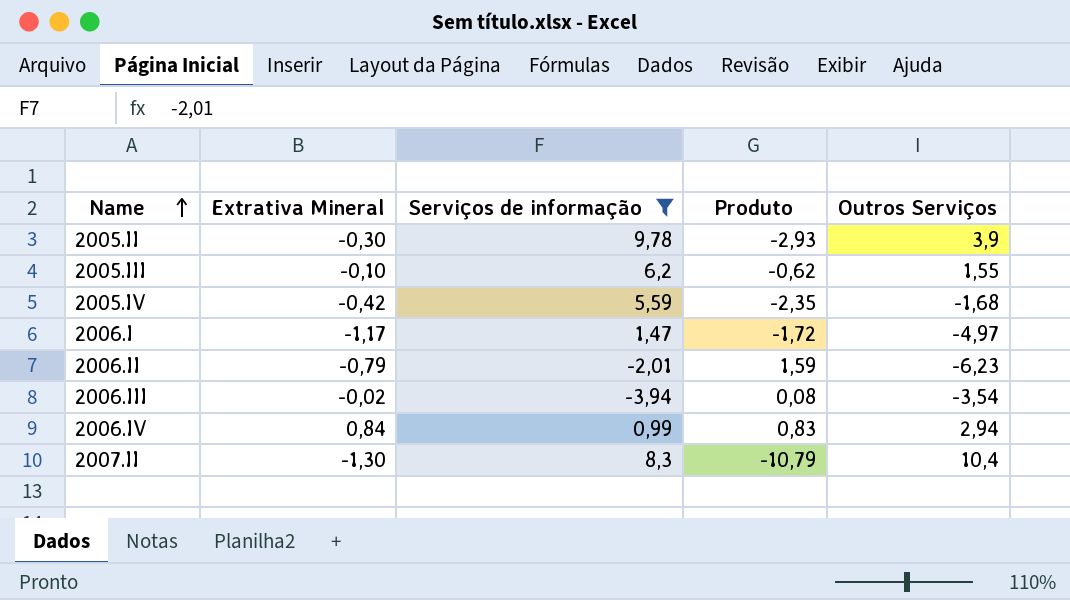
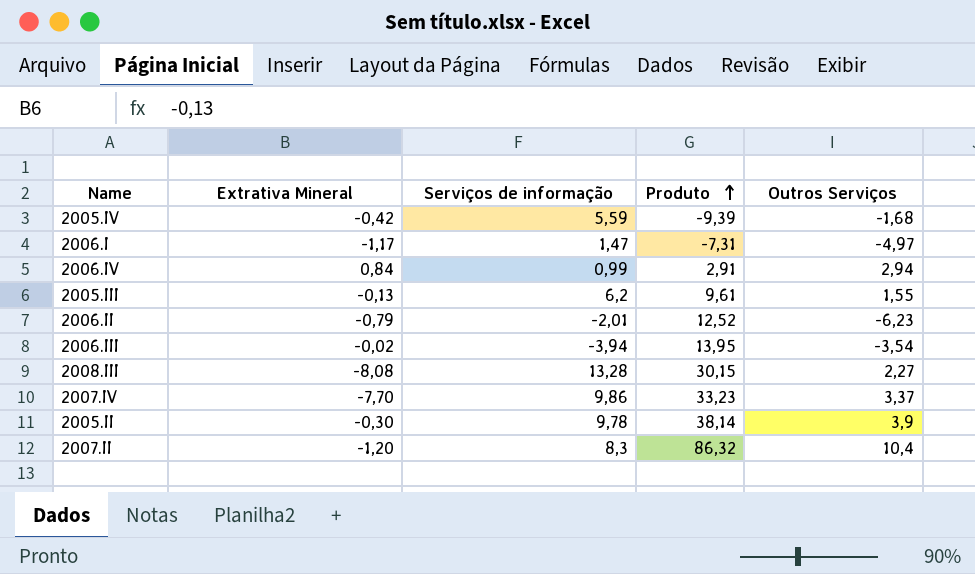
filter: Serviços de informação <= 9,78 -> none
row order: Name ascending -> Produto ascending
column Produto | formula: [Extrativa Mineral] * [Serviços de informação] -> [Serviços de informação] * [Outros Serviços]
2005.III | Extrativa Mineral: -0,10 -> -0,13
2007.II | Extrativa Mineral: -1,30 -> -1,20

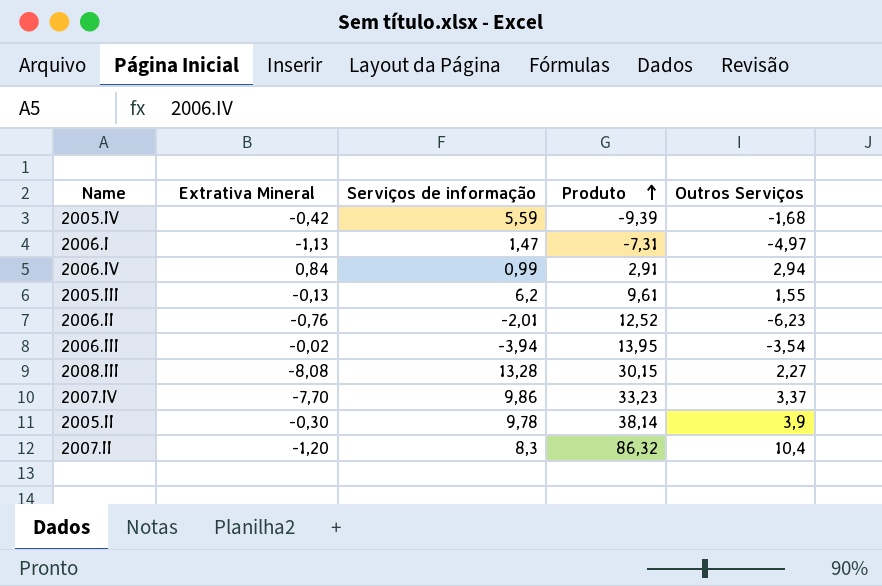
2006.I | Extrativa Mineral: -1,17 -> -1,13
2006.II | Extrativa Mineral: -0,79 -> -0,76

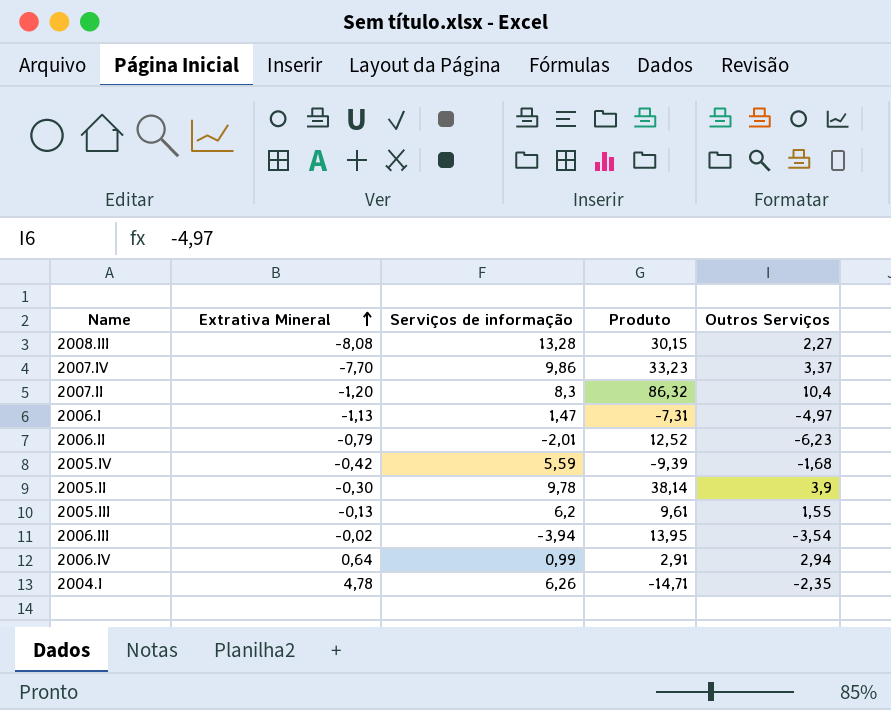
row order: Produto ascending -> Extrativa Mineral ascending
2006.II | Extrativa Mineral: -0,76 -> -0,79
2006.IV | Extrativa Mineral: 0,84 -> 0,64
row 2004.I: none -> 4,78 | 6,26 | -14,71 | -2,35

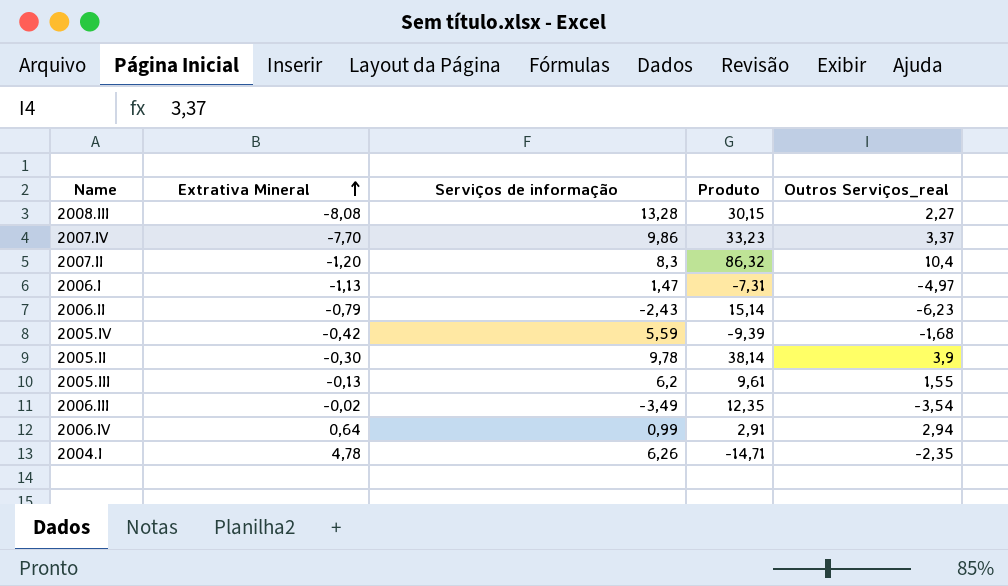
column name: Outros Serviços -> Outros Serviços_real
2006.II | Serviços de informação: -2,01 -> -2,43
2006.II | Produto: 12,52 -> 15,14
2006.III | Serviços de informação: -3,94 -> -3,49
2006.III | Produto: 13,95 -> 12,35

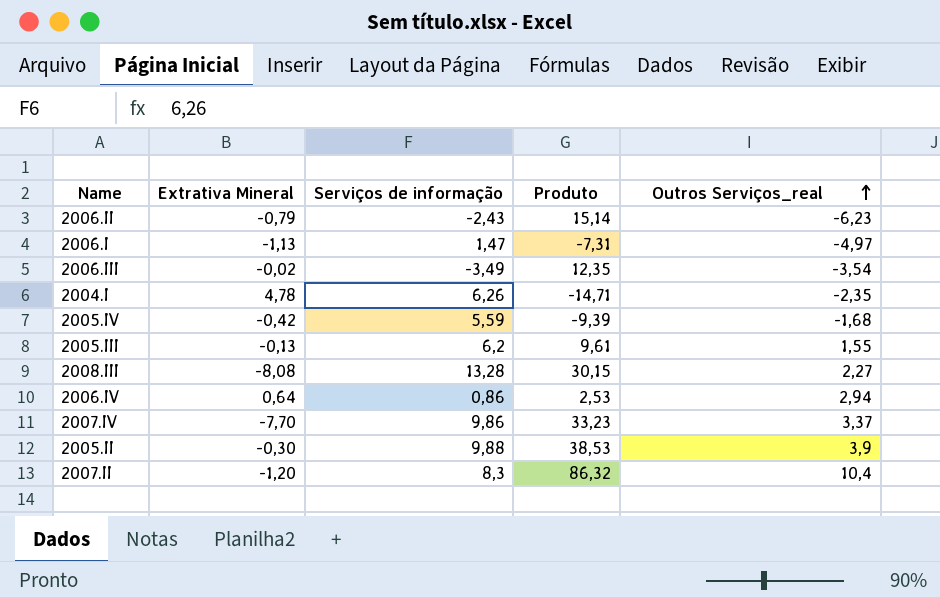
row order: Extrativa Mineral ascending -> Outros Serviços_real ascending
2006.IV | Serviços de informação: 0,99 -> 0,86
2006.IV | Produto: 2,91 -> 2,53
2005.II | Serviços de informação: 9,78 -> 9,88
2005.II | Produto: 38,14 -> 38,53

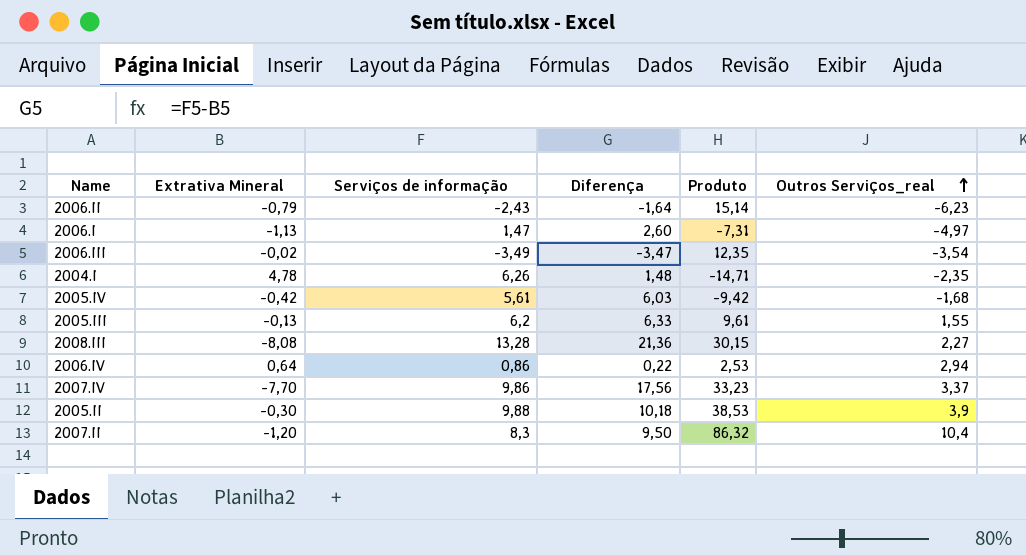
column Diferença | formula: none -> [Serviços de informação] - [Extrativa Mineral]
2005.IV | Serviços de informação: 5,59 -> 5,61
2005.IV | Produto: -9,39 -> -9,42

